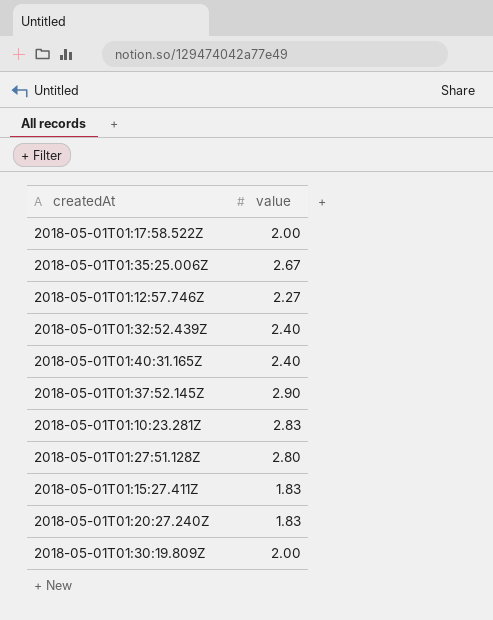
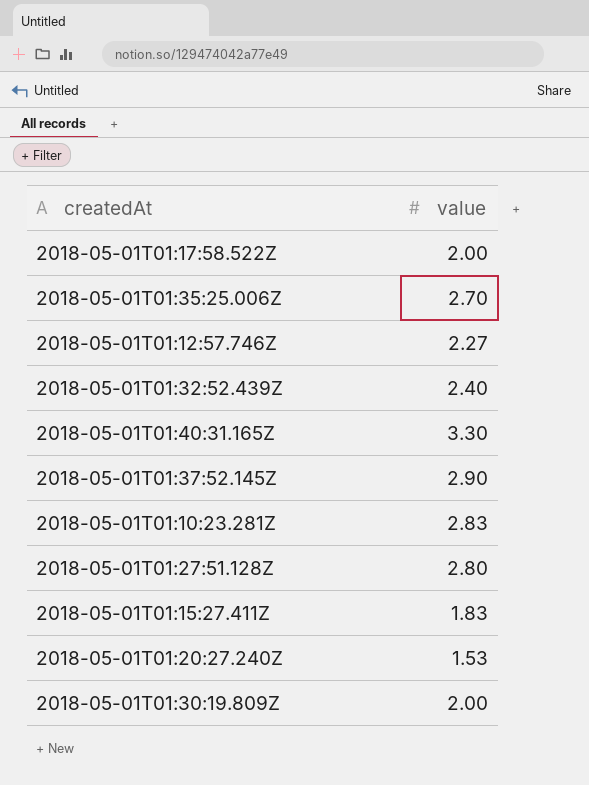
2018-05-01T01:35:25.006Z | value: 2.67 -> 2.70
2018-05-01T01:40:31.165Z | value: 2.40 -> 3.30
2018-05-01T01:20:27.240Z | value: 1.83 -> 1.53

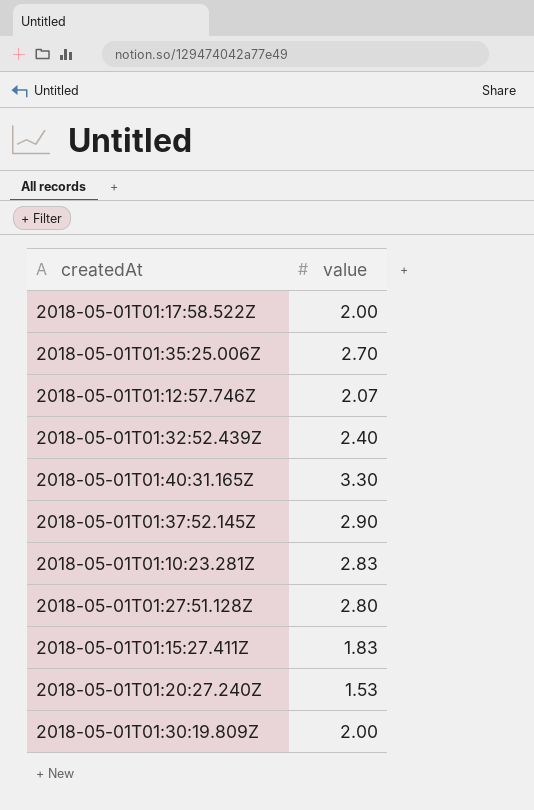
2018-05-01T01:12:57.746Z | value: 2.27 -> 2.07

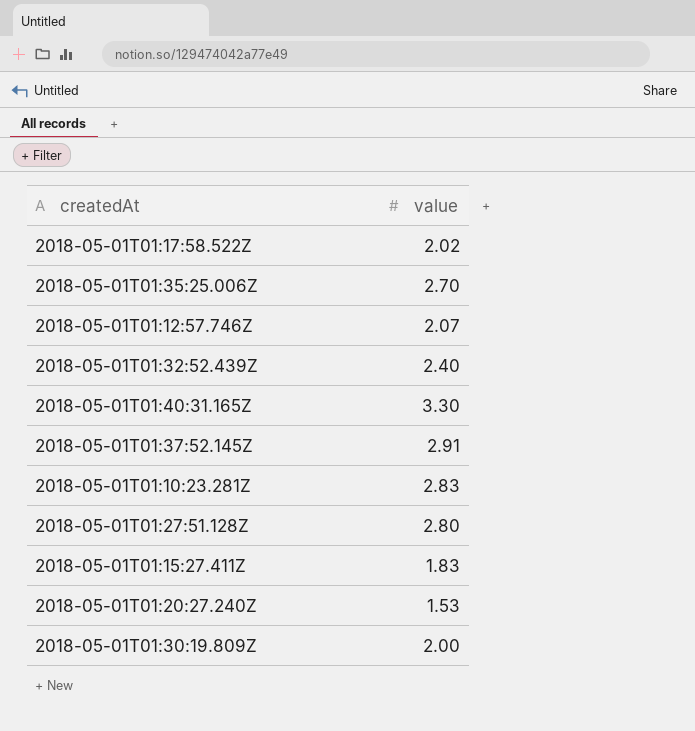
2018-05-01T01:17:58.522Z | value: 2.00 -> 2.02
2018-05-01T01:37:52.145Z | value: 2.90 -> 2.91

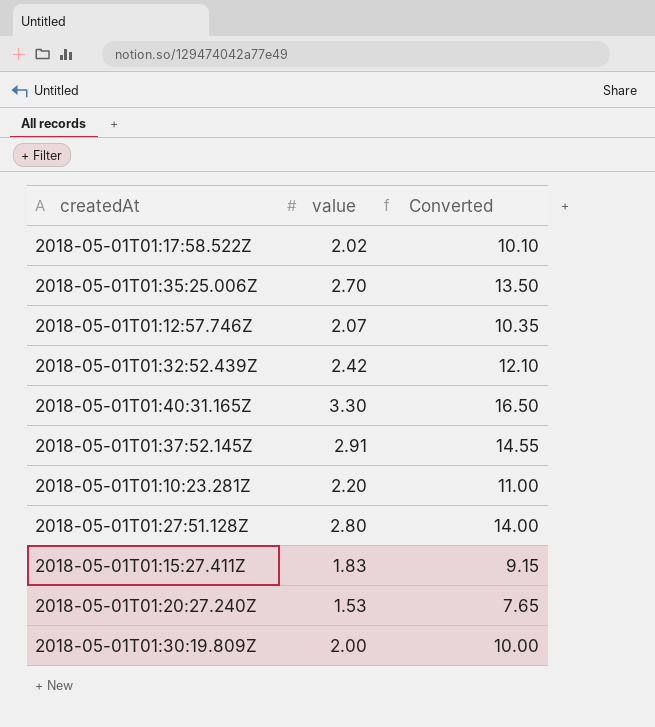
column Converted | formula: none -> [value] * 5
2018-05-01T01:32:52.439Z | value: 2.40 -> 2.42
2018-05-01T01:10:23.281Z | value: 2.83 -> 2.20

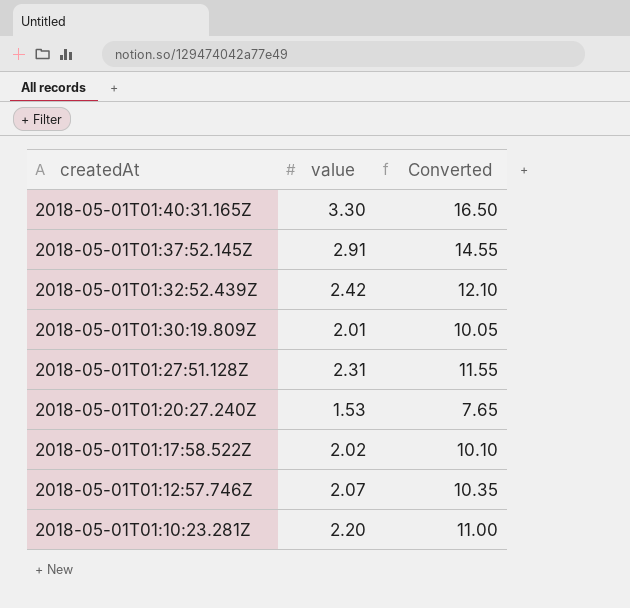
row order: none -> createdAt descending
row 2018-05-01T01:35:25.006Z: 2.70 | 13.50 -> none
row 2018-05-01T01:15:27.411Z: 1.83 | 9.15 -> none
2018-05-01T01:30:19.809Z | value: 2.00 -> 2.01
2018-05-01T01:30:19.809Z | Converted: 10.00 -> 10.05
2018-05-01T01:27:51.128Z | value: 2.80 -> 2.31
2018-05-01T01:27:51.128Z | Converted: 14.00 -> 11.55

